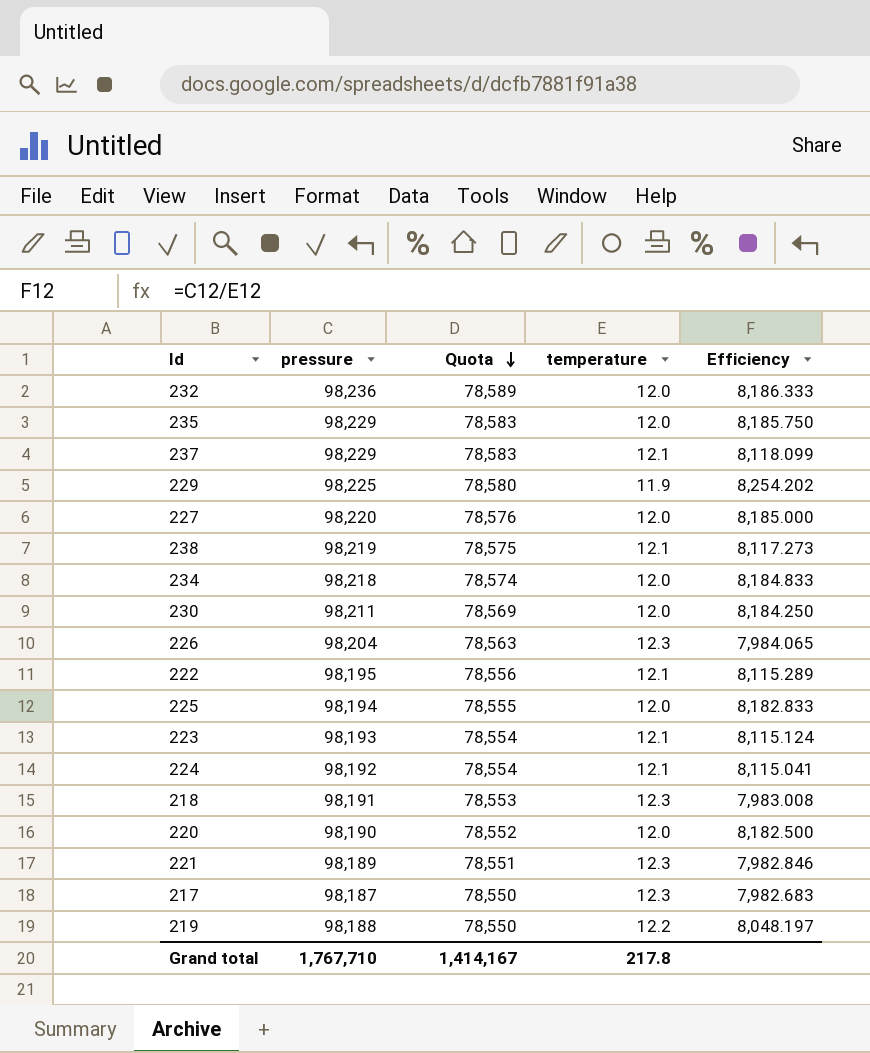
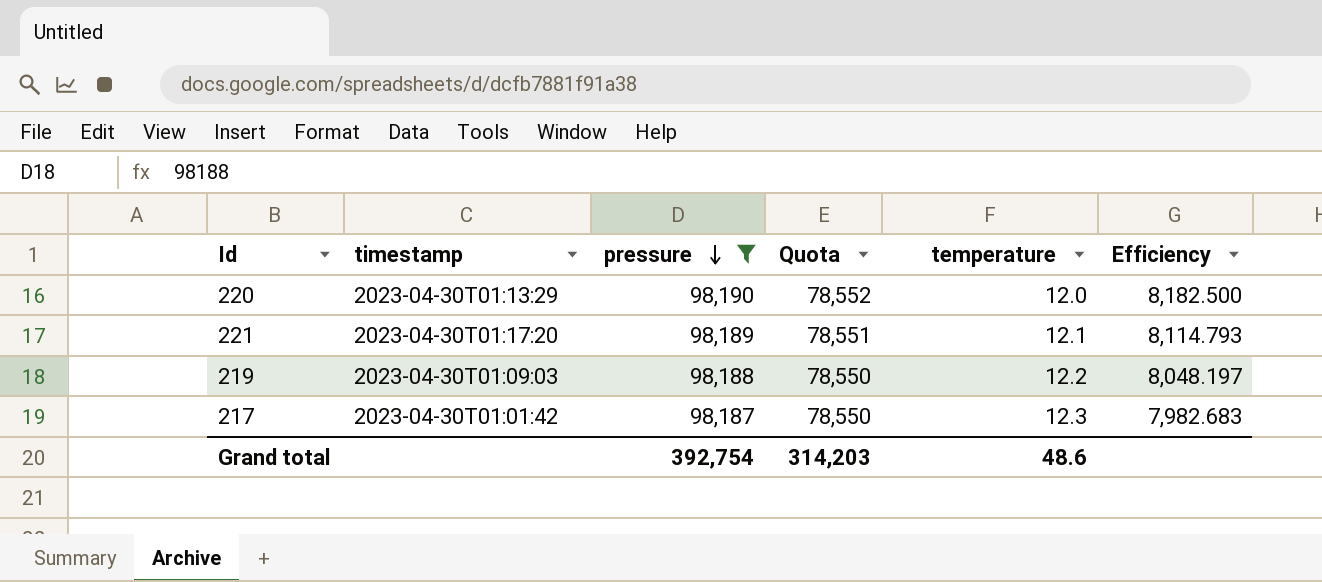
filter: none -> pressure <= 98,190
row order: Quota descending -> pressure descending
column timestamp | position: none -> 2
221 | temperature: 12.3 -> 12.1
221 | Efficiency: 7,982.846 -> 8,114.793
Grand total | pressure: 1,767,710 -> 392,754
Grand total | Quota: 1,414,167 -> 314,203
Grand total | temperature: 217.8 -> 48.6

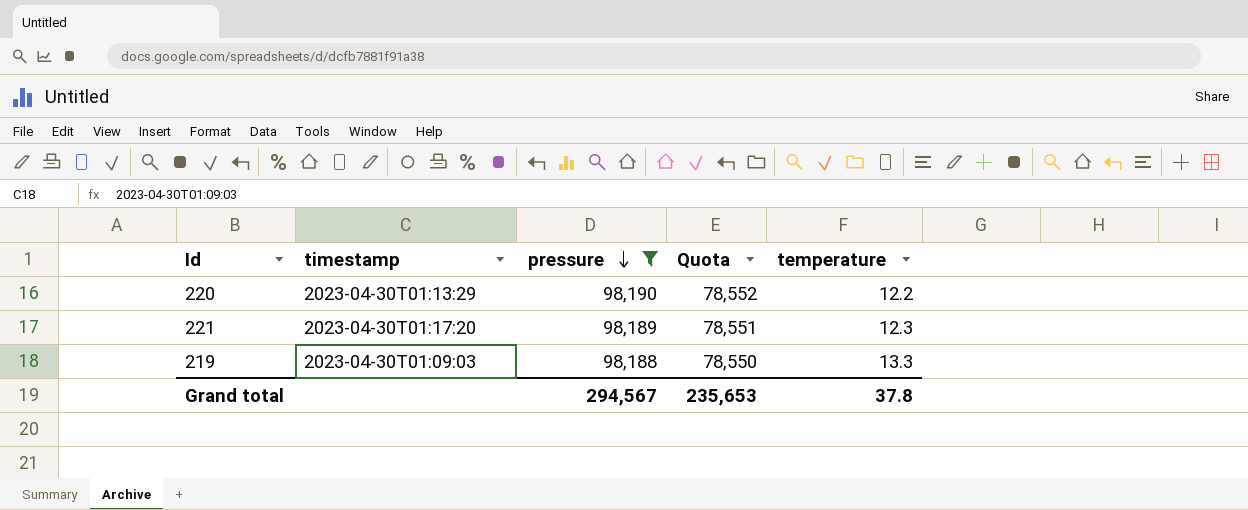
column Efficiency | formula: [pressure] / [temperature] -> none
row 217: 2023-04-30T01:01:42 | 98,187 | 78,550 | 12.3 | 7,982.683 -> none
220 | temperature: 12.0 -> 12.2
221 | temperature: 12.1 -> 12.3
219 | temperature: 12.2 -> 13.3
Grand total | pressure: 392,754 -> 294,567
Grand total | Quota: 314,203 -> 235,653
Grand total | temperature: 48.6 -> 37.8

